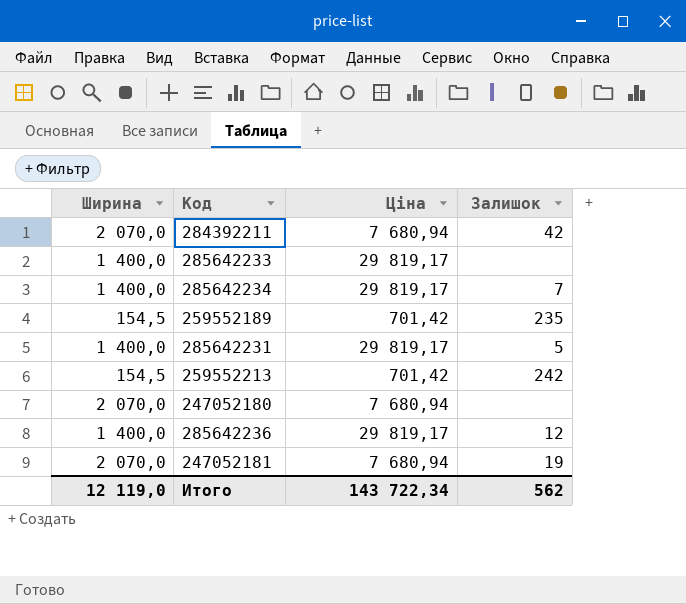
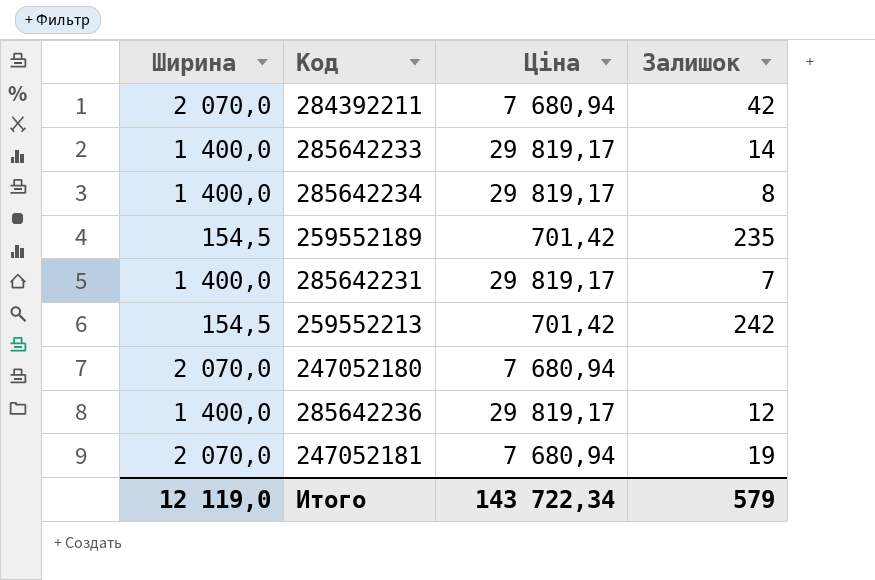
285642233 | Залишок: none -> 14
285642234 | Залишок: 7 -> 8
285642231 | Залишок: 5 -> 7
Итого | Залишок: 562 -> 579

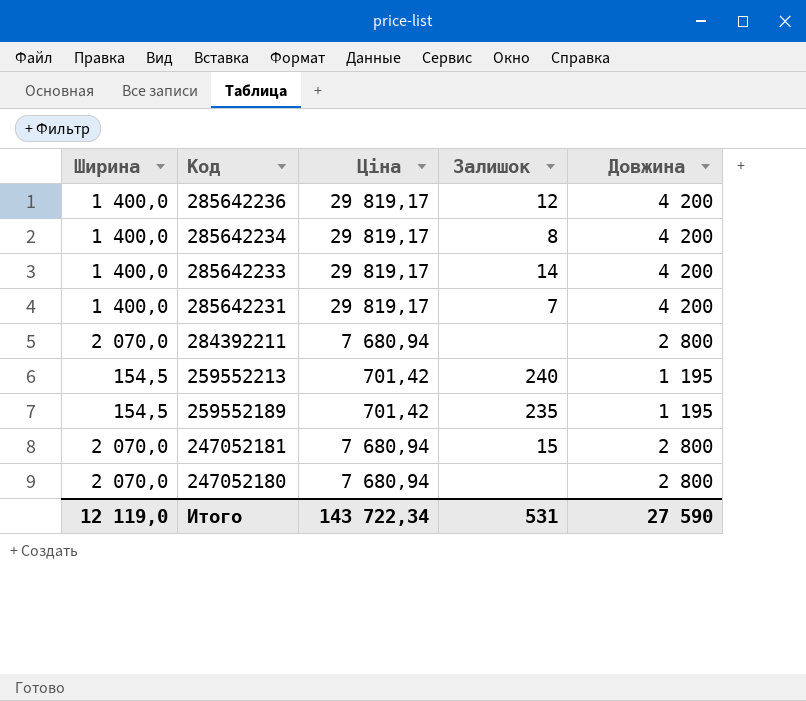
row order: none -> Код descending
column Довжина | position: none -> 5
284392211 | Залишок: 42 -> none
259552213 | Залишок: 242 -> 240
247052181 | Залишок: 19 -> 15
Итого | Залишок: 579 -> 531

